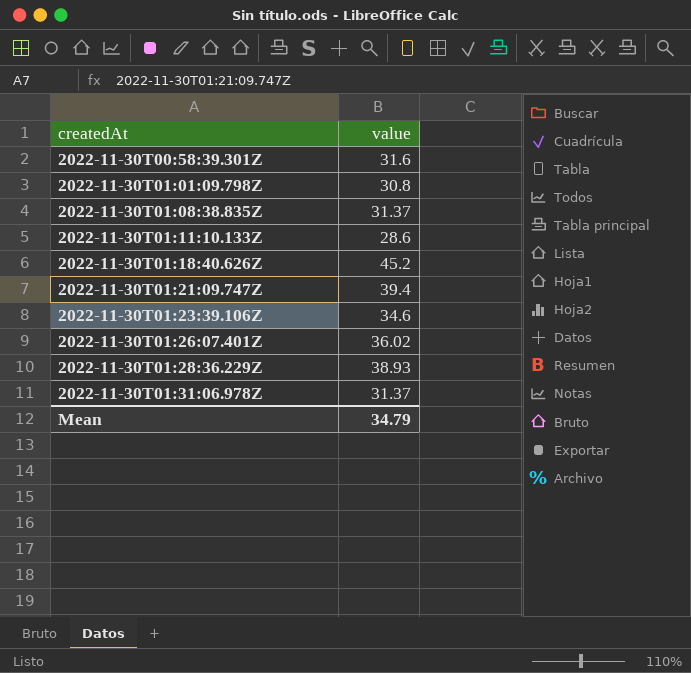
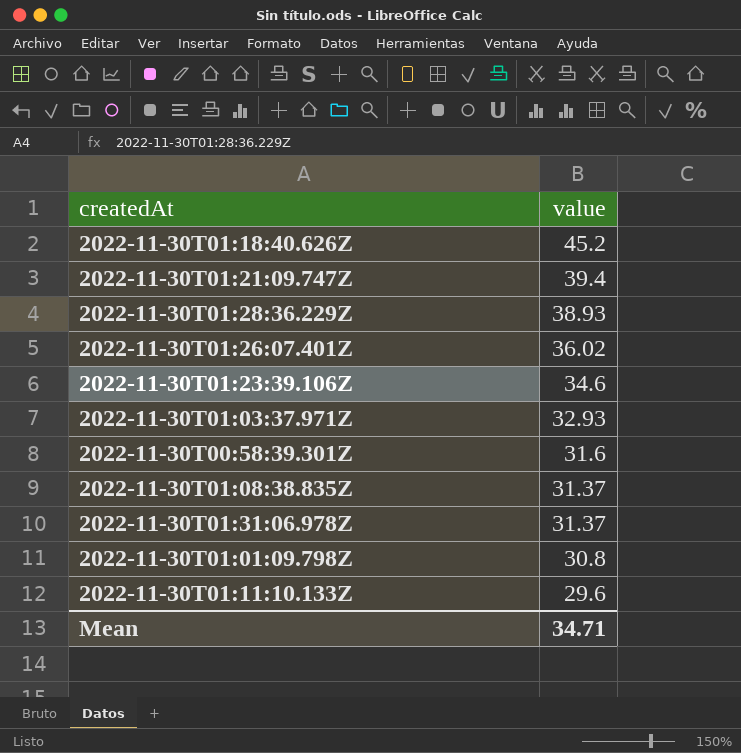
row order: createdAt ascending -> value descending
row 2022-11-30T01:03:37.971Z: none -> 32.93
2022-11-30T01:11:10.133Z | value: 28.6 -> 29.6
Mean | value: 34.79 -> 34.71

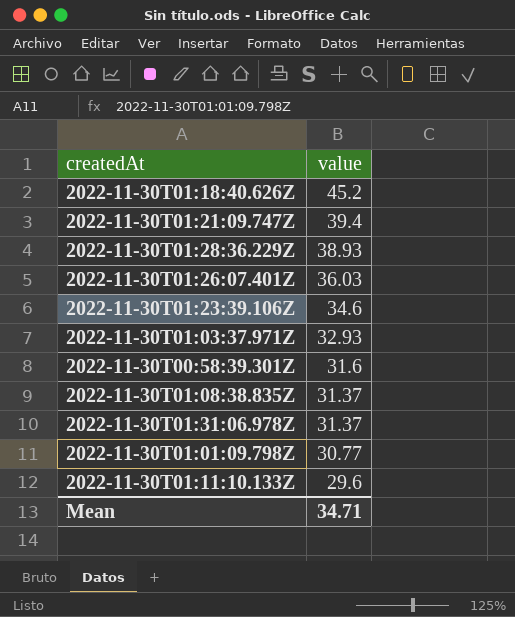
2022-11-30T01:26:07.401Z | value: 36.02 -> 36.03
2022-11-30T01:01:09.798Z | value: 30.8 -> 30.77

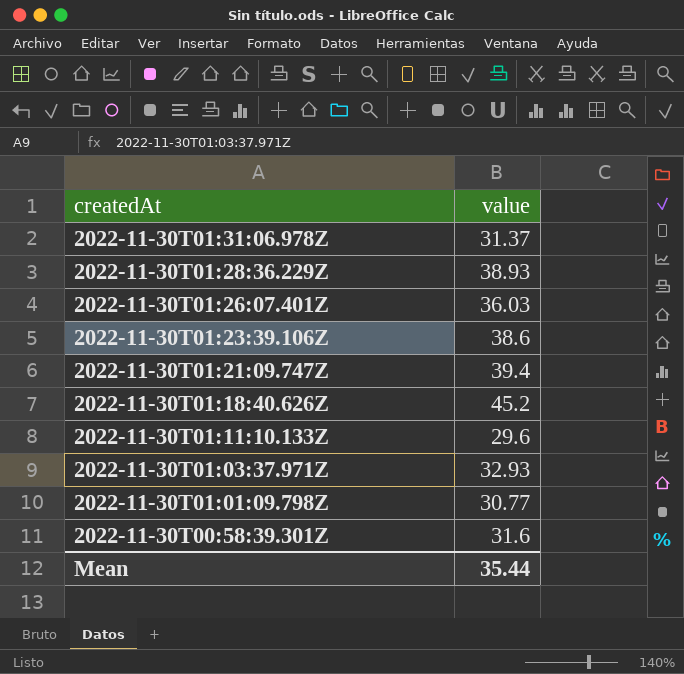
row order: value descending -> createdAt descending
row 2022-11-30T01:08:38.835Z: 31.37 -> none
2022-11-30T01:23:39.106Z | value: 34.6 -> 38.6
Mean | value: 34.71 -> 35.44

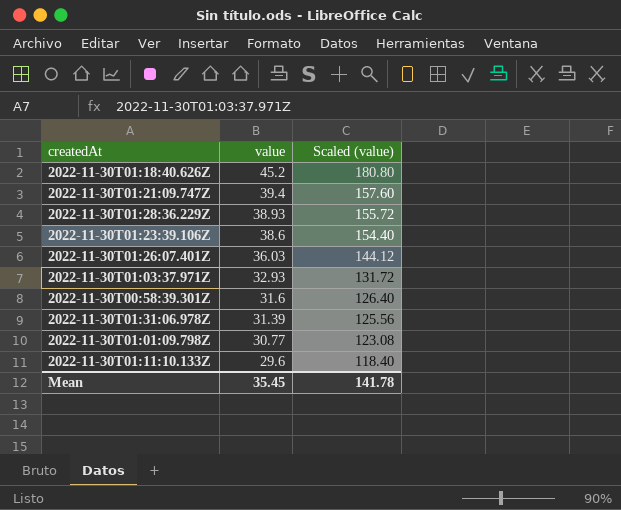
row order: createdAt descending -> value descending
column Scaled (value) | formula: none -> [value] * 4
2022-11-30T01:31:06.978Z | value: 31.37 -> 31.39
Mean | value: 35.44 -> 35.45

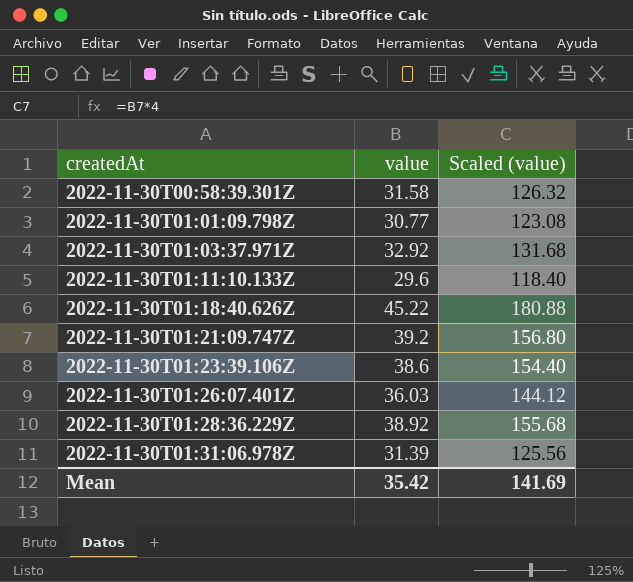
row order: value descending -> createdAt ascending
2022-11-30T00:58:39.301Z | value: 31.6 -> 31.58
2022-11-30T00:58:39.301Z | Scaled (value): 126.40 -> 126.32
2022-11-30T01:03:37.971Z | value: 32.93 -> 32.92
2022-11-30T01:03:37.971Z | Scaled (value): 131.72 -> 131.68
2022-11-30T01:18:40.626Z | value: 45.2 -> 45.22
2022-11-30T01:18:40.626Z | Scaled (value): 180.80 -> 180.88
2022-11-30T01:21:09.747Z | value: 39.4 -> 39.2
2022-11-30T01:21:09.747Z | Scaled (value): 157.60 -> 156.80
2022-11-30T01:28:36.229Z | value: 38.93 -> 38.92
2022-11-30T01:28:36.229Z | Scaled (value): 155.72 -> 155.68
Mean | value: 35.45 -> 35.42
Mean | Scaled (value): 141.78 -> 141.69

